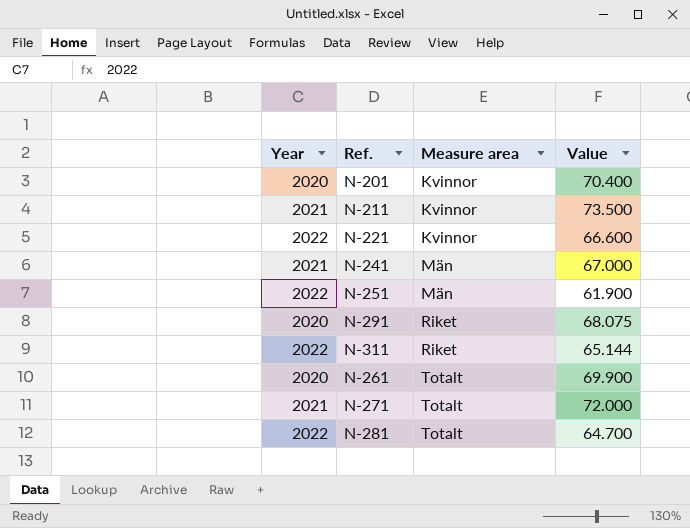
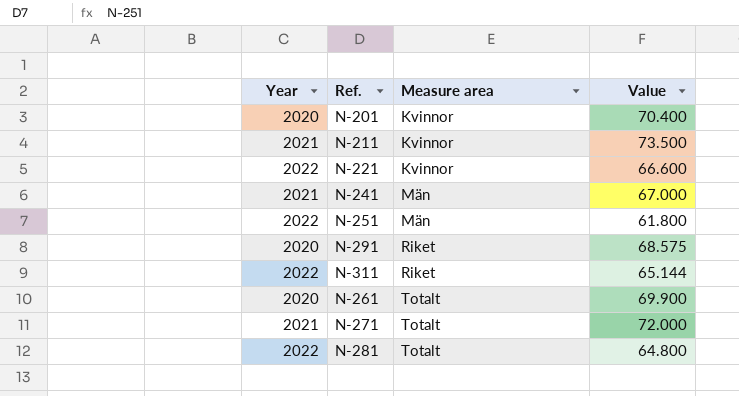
N-251 | Value: 61.900 -> 61.800
N-291 | Value: 68.075 -> 68.575
N-281 | Value: 64.700 -> 64.800

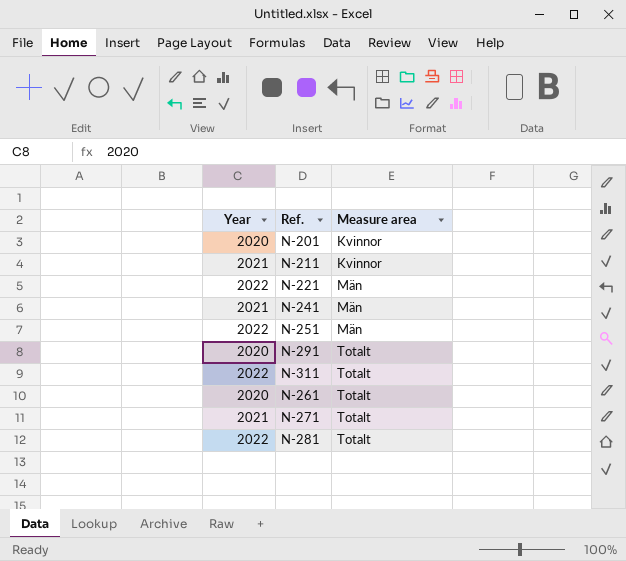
column Value | position: 4 -> none
N-221 | Measure area: Kvinnor -> Män
N-291 | Measure area: Riket -> Totalt
N-311 | Measure area: Riket -> Totalt

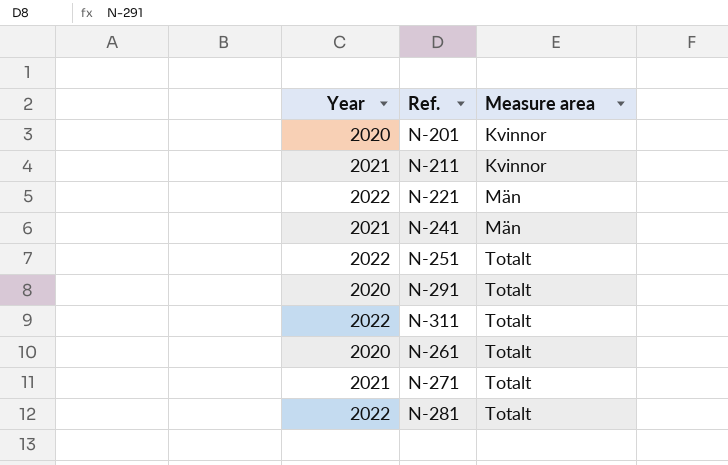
N-251 | Measure area: Män -> Totalt

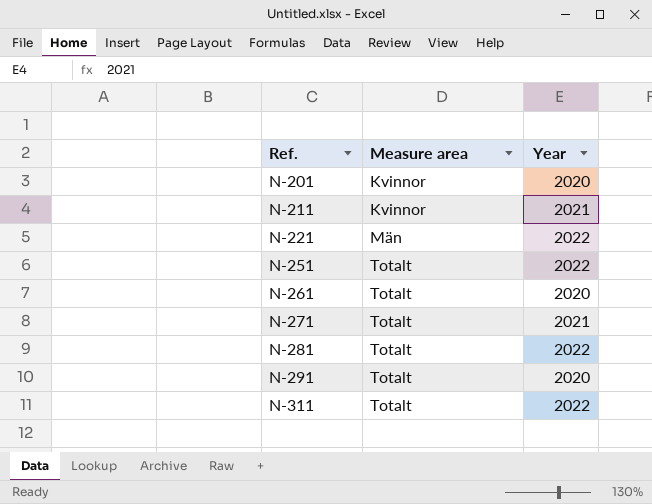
row order: Measure area ascending -> Ref. ascending
column Year | position: 1 -> 3
row N-241: 2021 | Män -> none

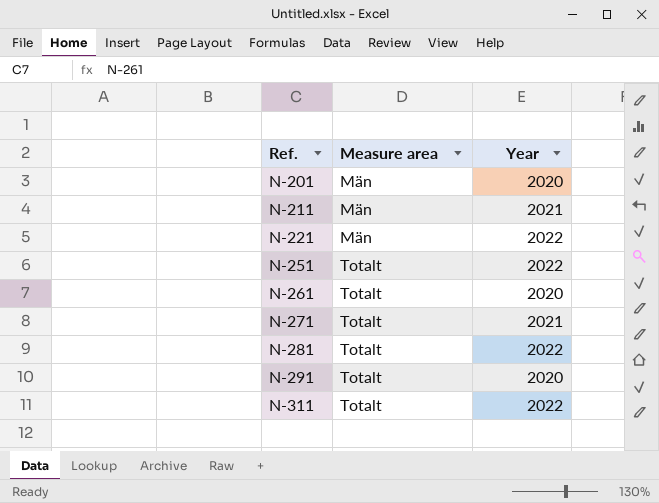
N-201 | Measure area: Kvinnor -> Män
N-211 | Measure area: Kvinnor -> Män

